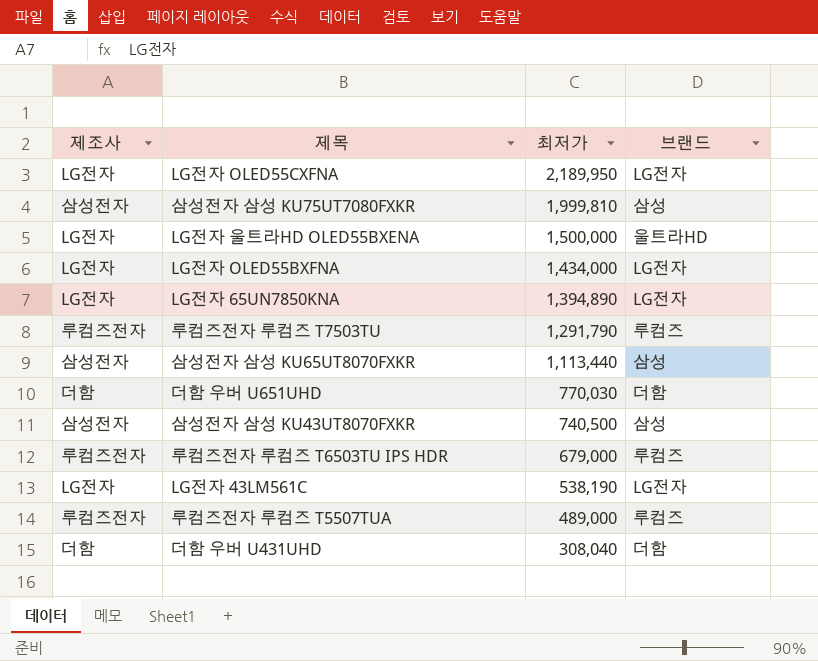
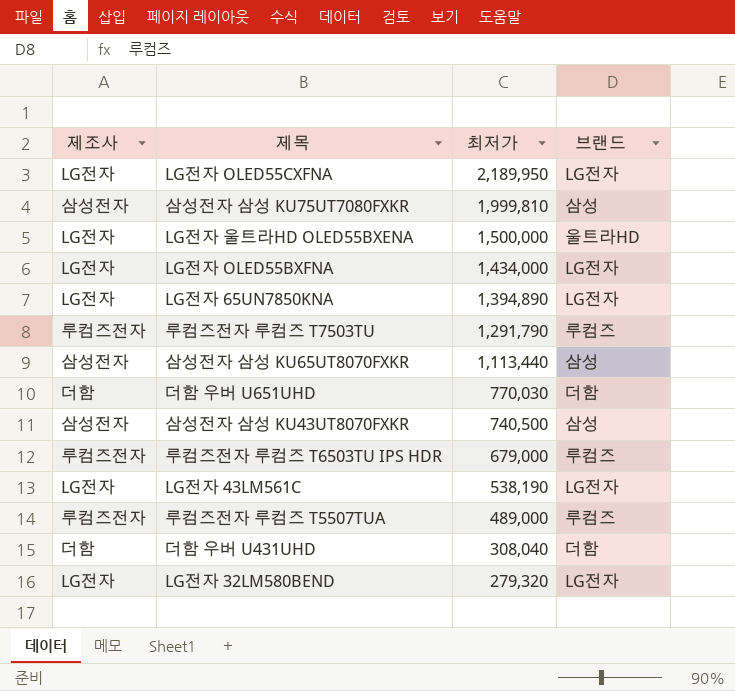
row LG전자 32LM580BEND: none -> LG전자 | 279,320 | LG전자

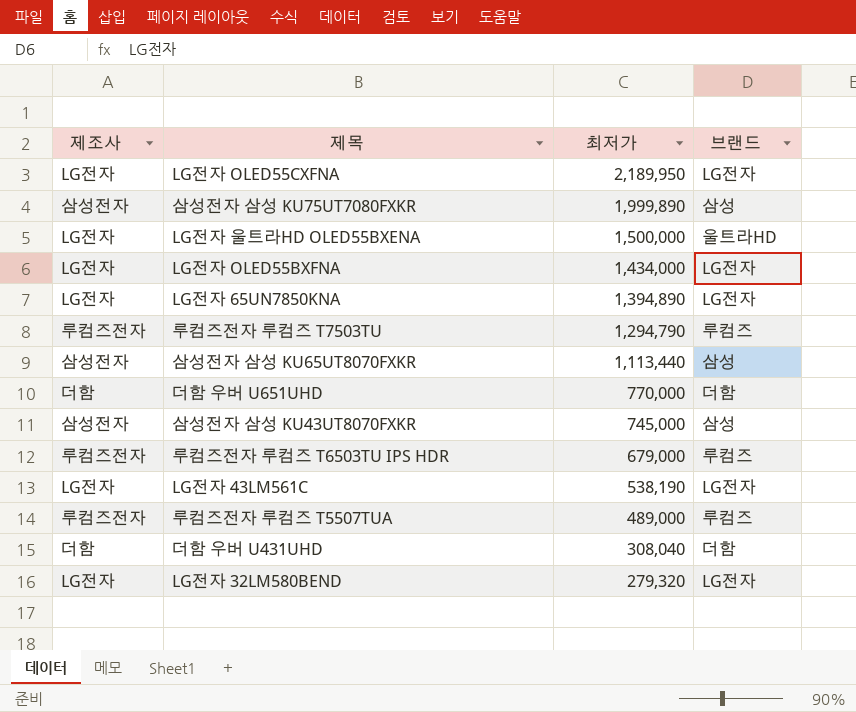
삼성전자 삼성 KU75UT7080FXKR | 최저가: 1,999,810 -> 1,999,890
루컴즈전자 루컴즈 T7503TU | 최저가: 1,291,790 -> 1,294,790
더함 우버 U651UHD | 최저가: 770,030 -> 770,000
삼성전자 삼성 KU43UT8070FXKR | 최저가: 740,500 -> 745,000

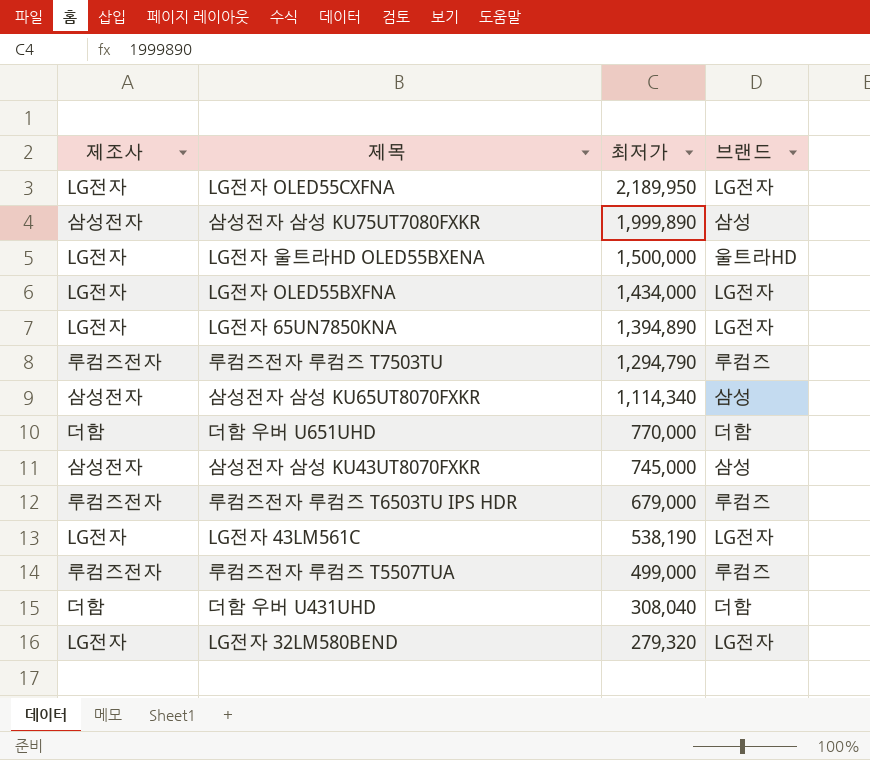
삼성전자 삼성 KU65UT8070FXKR | 최저가: 1,113,440 -> 1,114,340
루컴즈전자 루컴즈 T5507TUA | 최저가: 489,000 -> 499,000

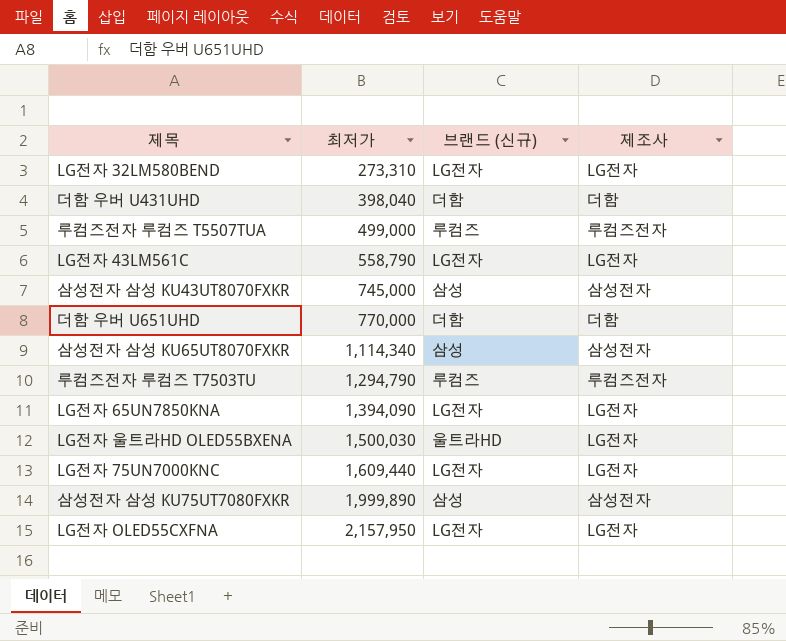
row order: 최저가 descending -> 최저가 ascending
column name: 브랜드 -> 브랜드 (신규)
column 제조사 | position: 1 -> 4
row LG전자 OLED55BXFNA: LG전자 | 1,434,000 | LG전자 -> none
row 루컴즈전자 루컴즈 T6503TU IPS HDR: 루컴즈전자 | 679,000 | 루컴즈 -> none
LG전자 32LM580BEND | 최저가: 279,320 -> 273,310
더함 우버 U431UHD | 최저가: 308,040 -> 398,040
LG전자 43LM561C | 최저가: 538,190 -> 558,790
LG전자 65UN7850KNA | 최저가: 1,394,890 -> 1,394,090
LG전자 울트라HD OLED55BXENA | 최저가: 1,500,000 -> 1,500,030
row LG전자 75UN7000KNC: none -> 1,609,440 | LG전자 | LG전자
LG전자 OLED55CXFNA | 최저가: 2,189,950 -> 2,157,950

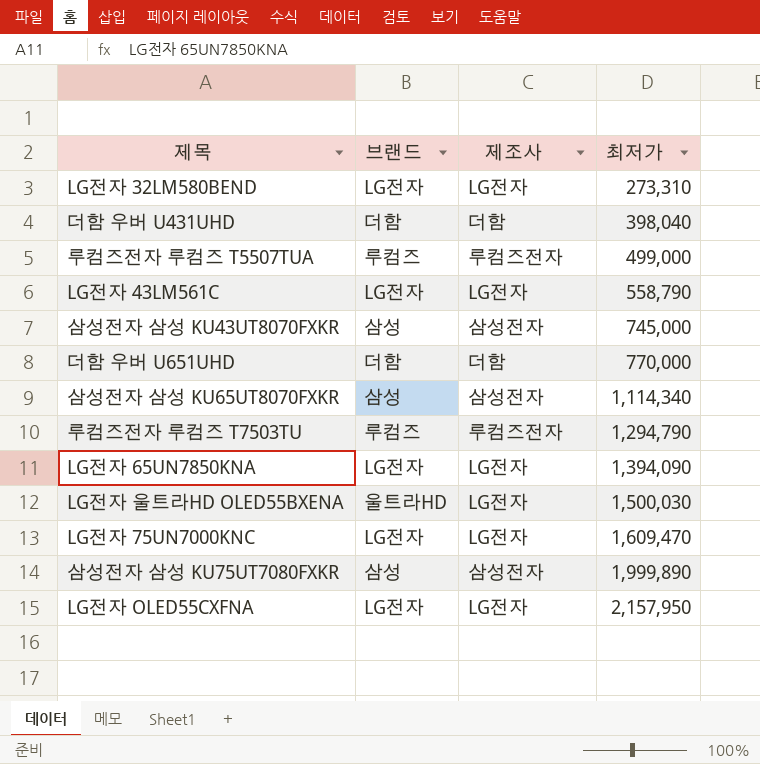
column name: 브랜드 (신규) -> 브랜드
column 최저가 | position: 2 -> 4
LG전자 75UN7000KNC | 최저가: 1,609,440 -> 1,609,470

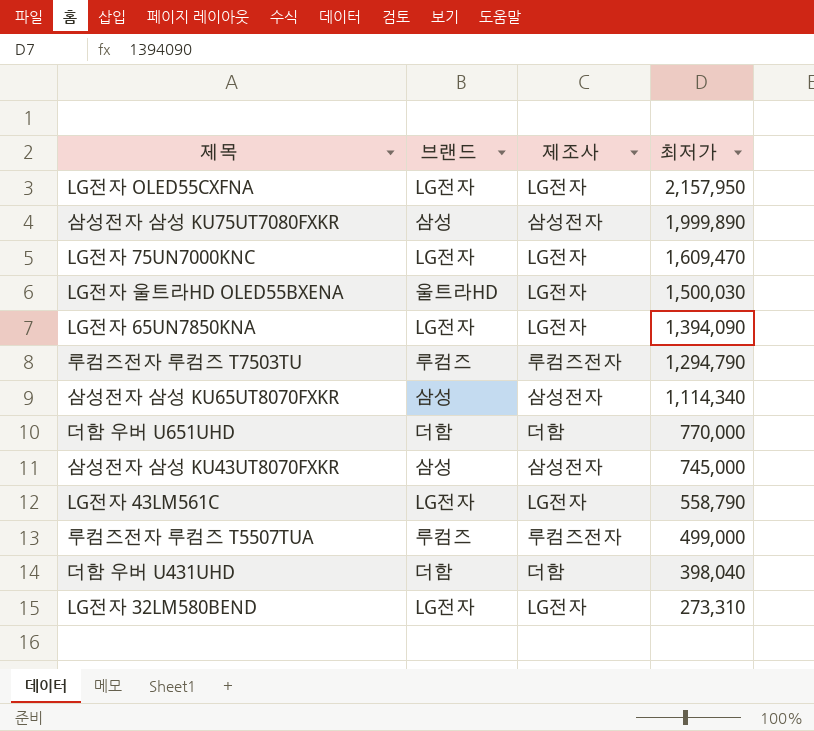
row order: 최저가 ascending -> 최저가 descending

